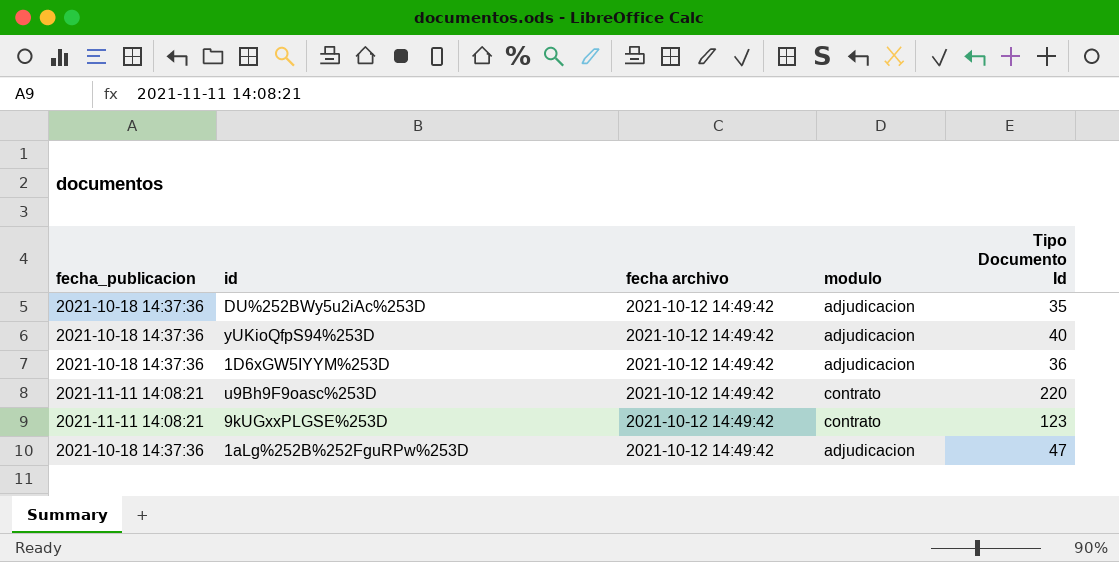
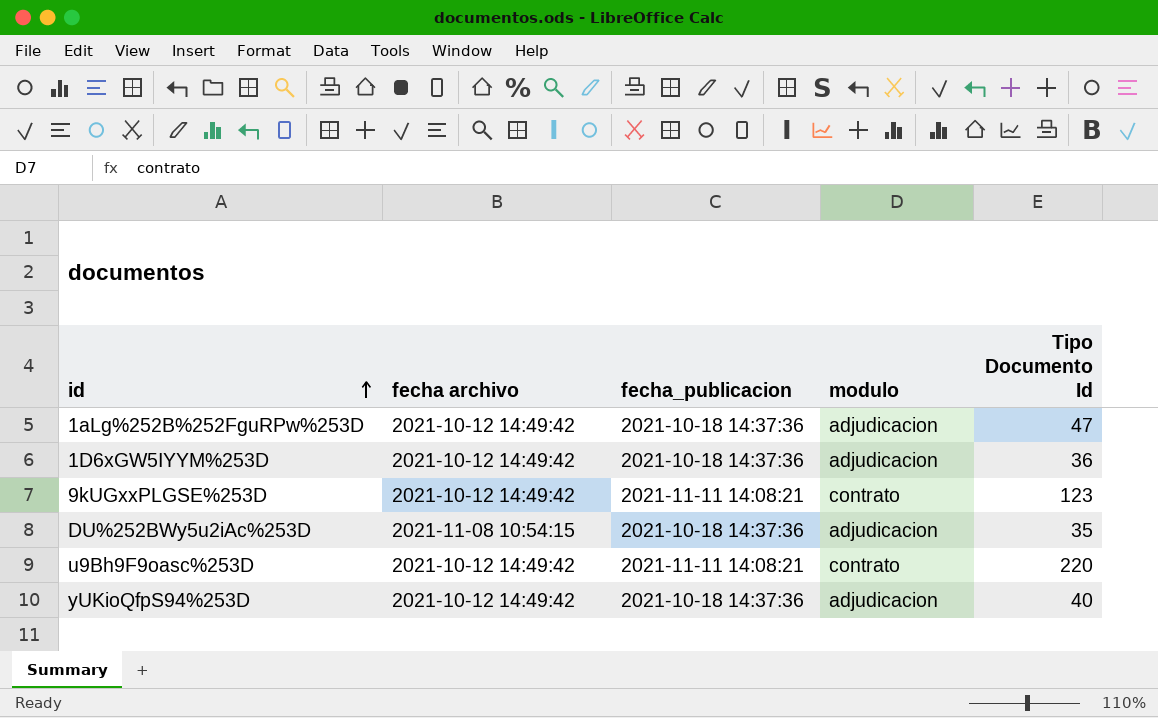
row order: none -> id ascending
column fecha_publicacion | position: 1 -> 3
DU%252BWy5u2iAc%253D | fecha archivo: 2021-10-12 14:49:42 -> 2021-11-08 10:54:15

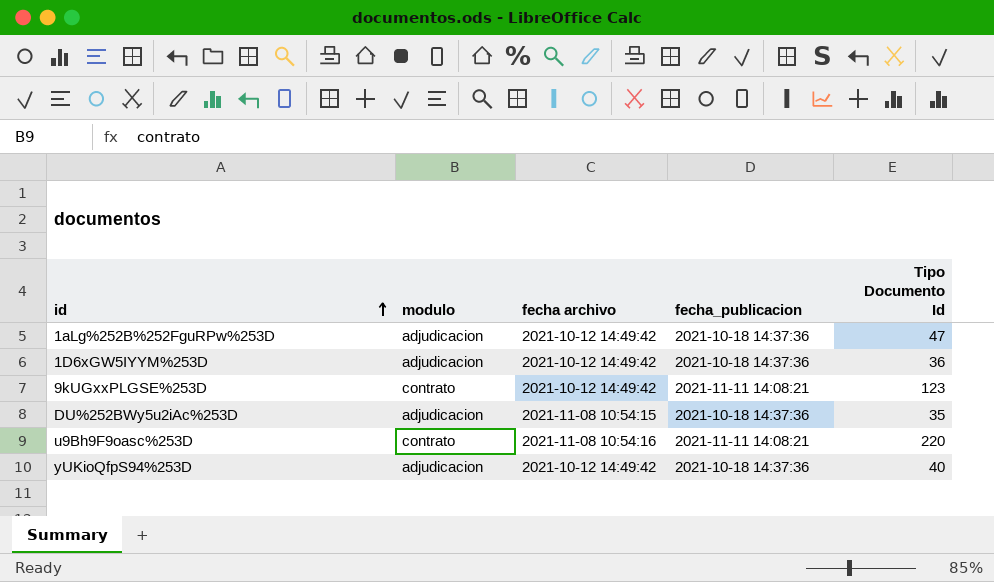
column modulo | position: 4 -> 2
u9Bh9F9oasc%253D | fecha archivo: 2021-10-12 14:49:42 -> 2021-11-08 10:54:16

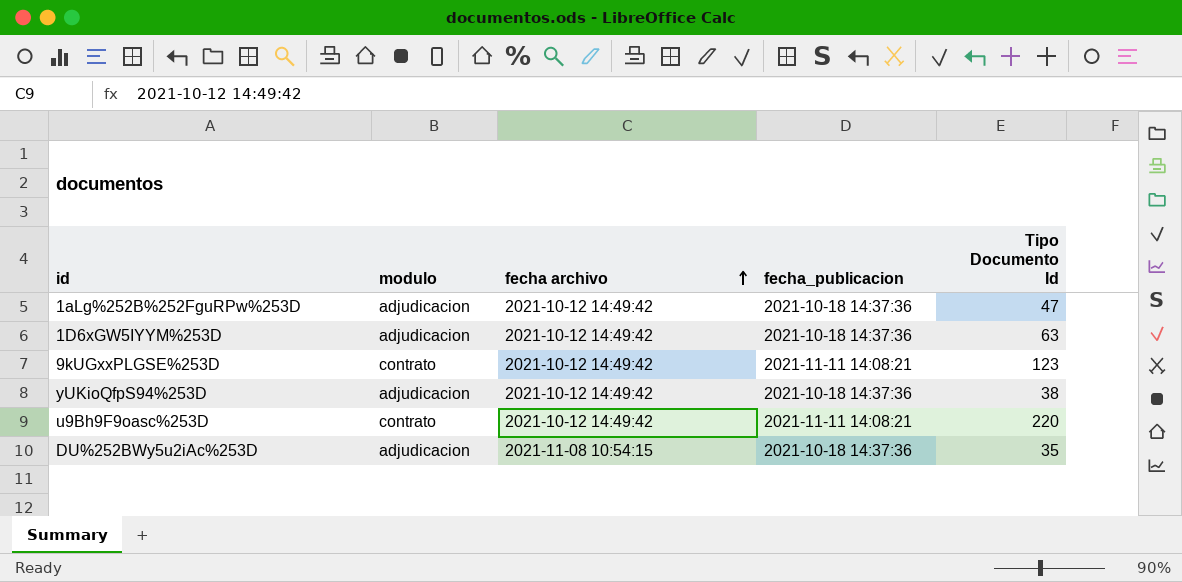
row order: id ascending -> fecha archivo ascending
1D6xGW5IYYM%253D | Tipo Documento Id: 36 -> 63
yUKioQfpS94%253D | Tipo Documento Id: 40 -> 38
u9Bh9F9oasc%253D | fecha archivo: 2021-11-08 10:54:16 -> 2021-10-12 14:49:42

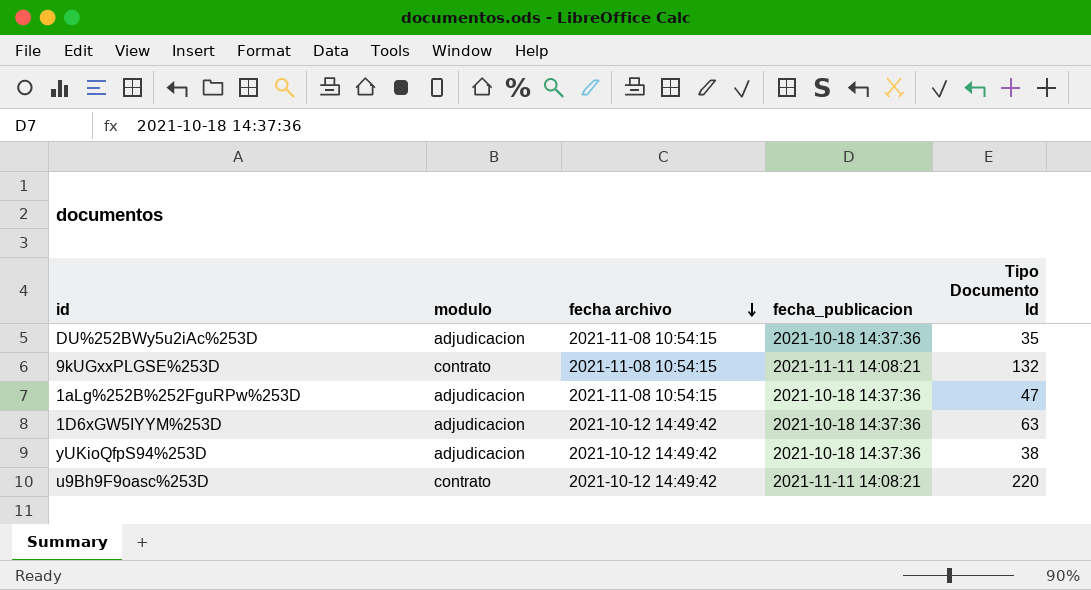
row order: fecha archivo ascending -> fecha archivo descending
9kUGxxPLGSE%253D | fecha archivo: 2021-10-12 14:49:42 -> 2021-11-08 10:54:15
9kUGxxPLGSE%253D | Tipo Documento Id: 123 -> 132
1aLg%252B%252FguRPw%253D | fecha archivo: 2021-10-12 14:49:42 -> 2021-11-08 10:54:15

